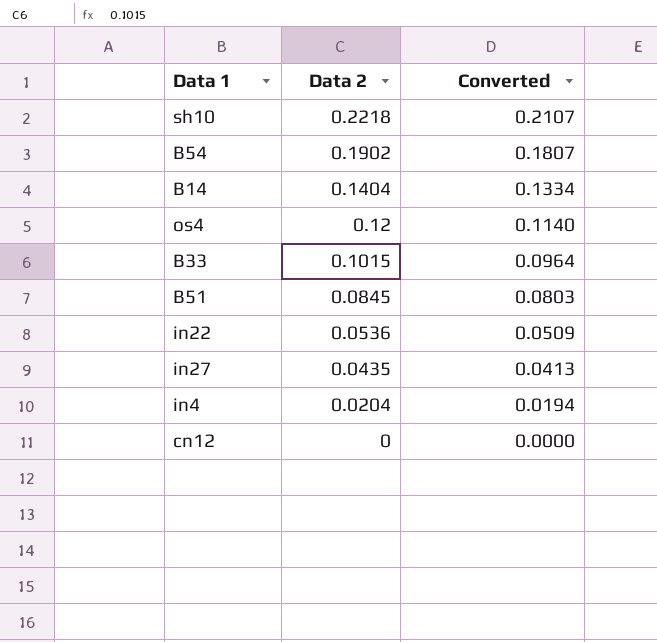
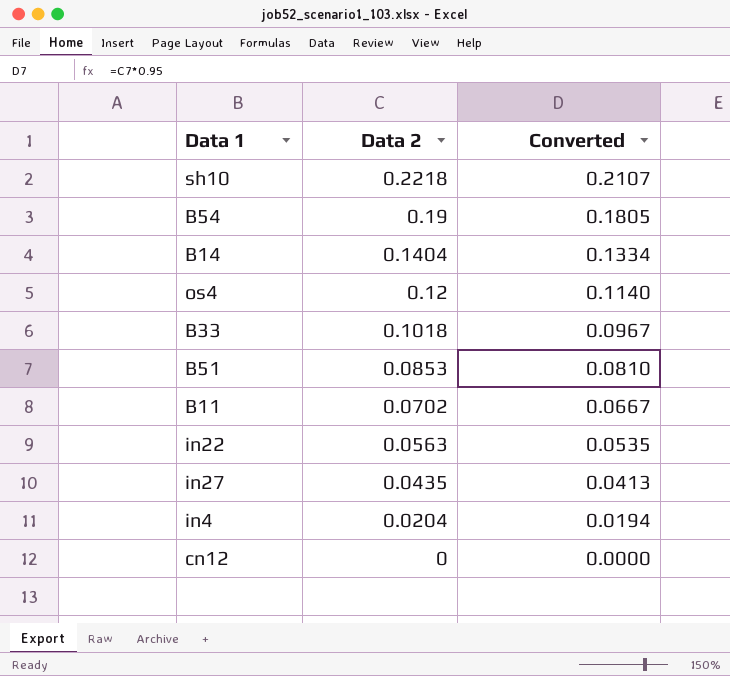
B54 | Data 2: 0.1902 -> 0.19
B54 | Converted: 0.1807 -> 0.1805
B33 | Data 2: 0.1015 -> 0.1018
B33 | Converted: 0.0964 -> 0.0967
B51 | Data 2: 0.0845 -> 0.0853
B51 | Converted: 0.0803 -> 0.0810
row B11: none -> 0.0702 | 0.0667
in22 | Data 2: 0.0536 -> 0.0563
in22 | Converted: 0.0509 -> 0.0535

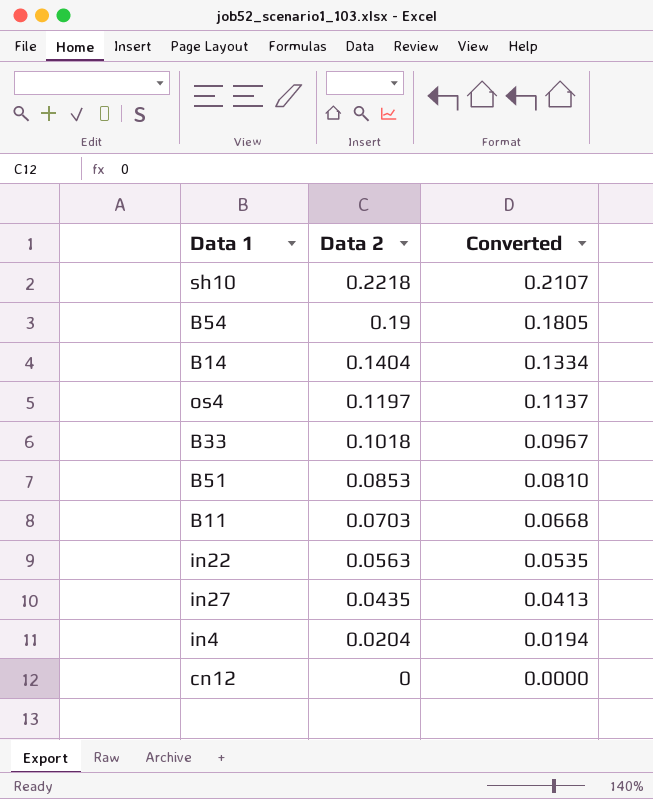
os4 | Data 2: 0.12 -> 0.1197
os4 | Converted: 0.1140 -> 0.1137
B11 | Data 2: 0.0702 -> 0.0703
B11 | Converted: 0.0667 -> 0.0668

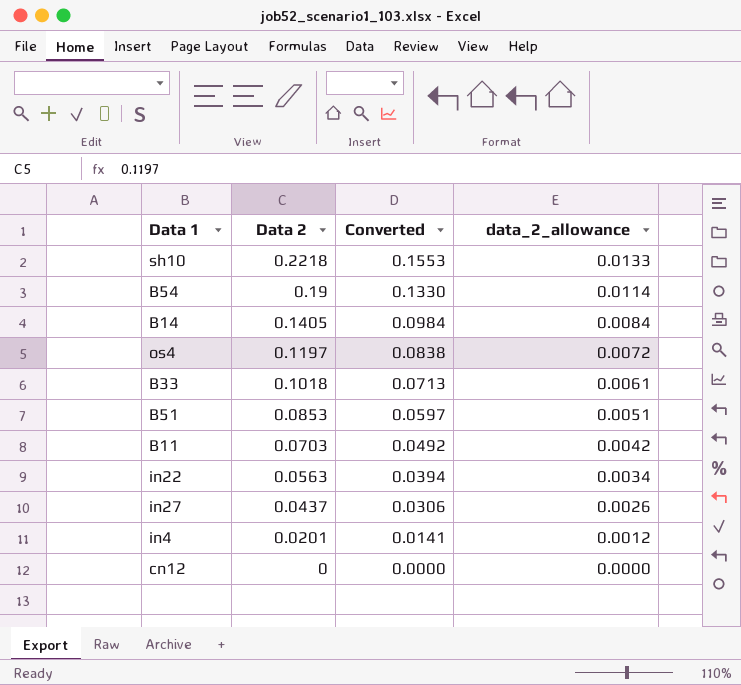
column Converted | formula: [Data 2] * 0.95 -> [Data 2] * 0.7
column data_2_allowance | formula: none -> [Data 2] * 0.06
B14 | Data 2: 0.1404 -> 0.1405
in27 | Data 2: 0.0435 -> 0.0437
in4 | Data 2: 0.0204 -> 0.0201

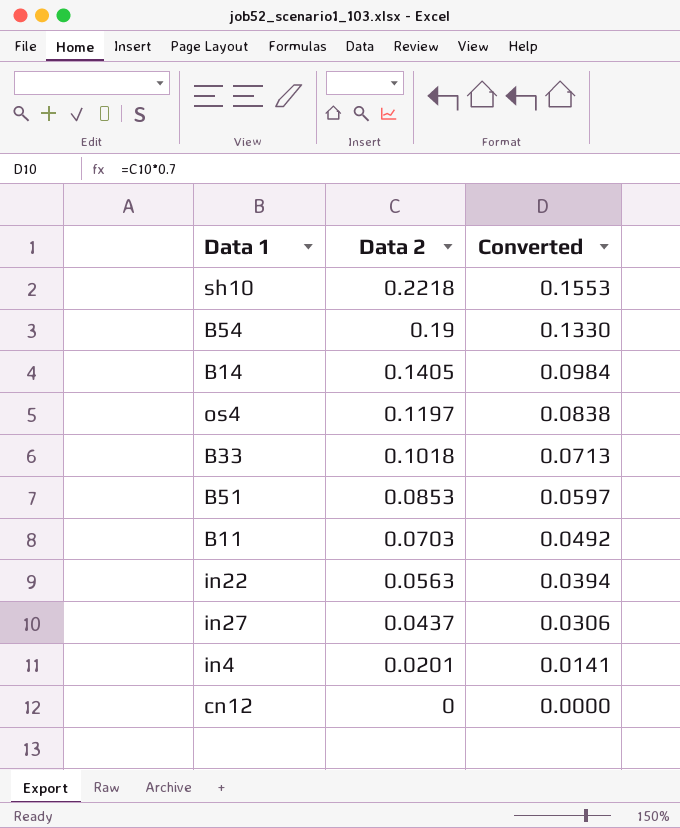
column data_2_allowance | formula: [Data 2] * 0.06 -> none

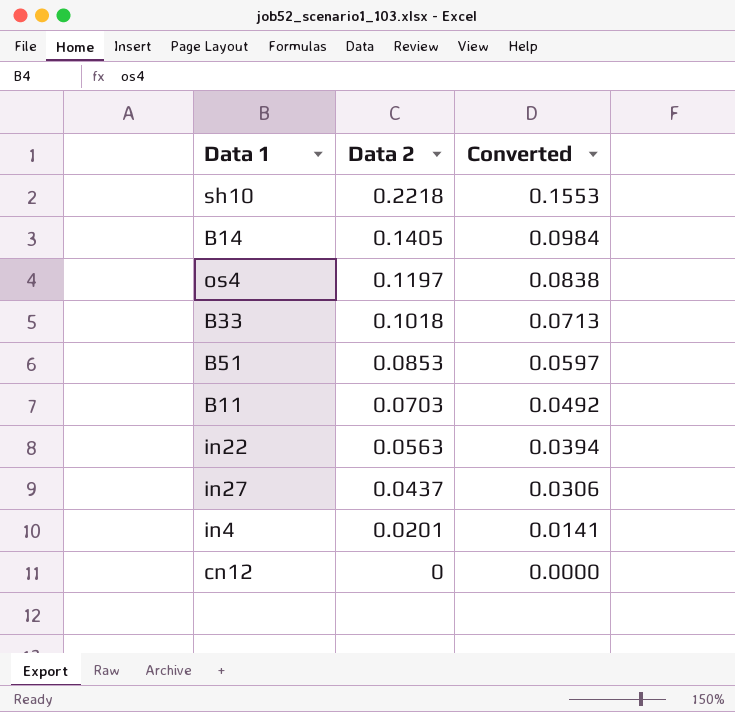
row B54: 0.19 | 0.1330 -> none

